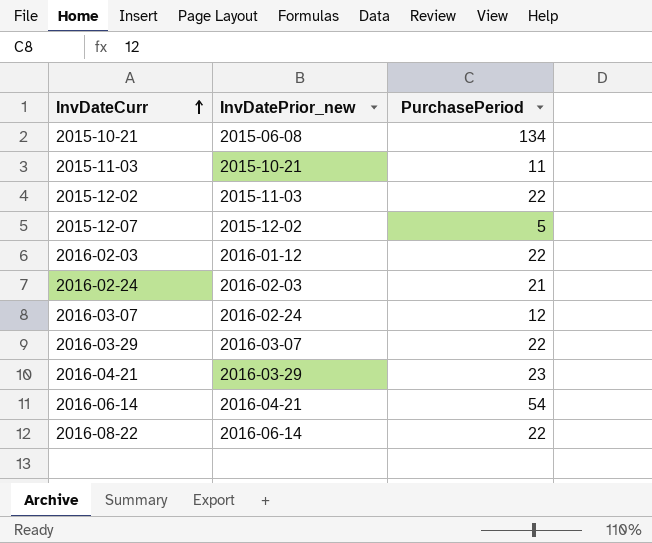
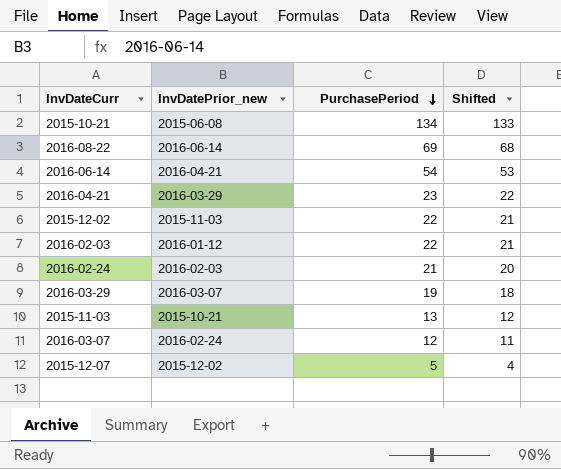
row order: InvDateCurr ascending -> PurchasePeriod descending
column Shifted | formula: none -> [PurchasePeriod] - 1
2016-08-22 | PurchasePeriod: 22 -> 69
2016-03-29 | PurchasePeriod: 22 -> 19
2015-11-03 | PurchasePeriod: 11 -> 13

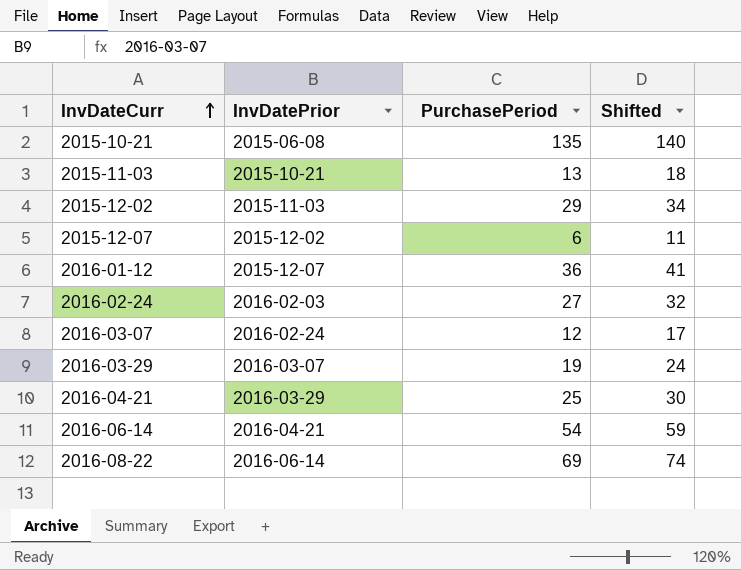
row order: PurchasePeriod descending -> InvDateCurr ascending
column name: InvDatePrior_new -> InvDatePrior
column Shifted | formula: [PurchasePeriod] - 1 -> [PurchasePeriod] + 5
row 2016-02-03: 2016-01-12 | 22 | 21 -> none
2015-10-21 | PurchasePeriod: 134 -> 135
2015-12-02 | PurchasePeriod: 22 -> 29
2015-12-07 | PurchasePeriod: 5 -> 6
row 2016-01-12: none -> 2015-12-07 | 36 | 41
2016-02-24 | PurchasePeriod: 21 -> 27
2016-04-21 | PurchasePeriod: 23 -> 25

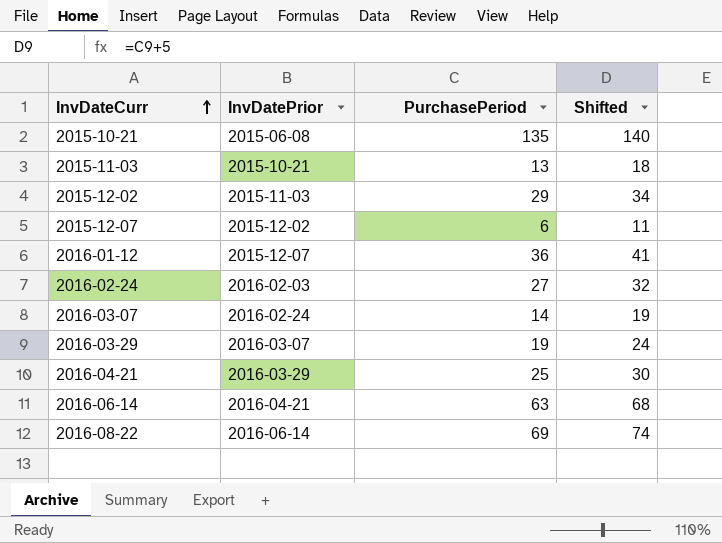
2016-03-07 | PurchasePeriod: 12 -> 14
2016-03-07 | Shifted: 17 -> 19
2016-06-14 | PurchasePeriod: 54 -> 63
2016-06-14 | Shifted: 59 -> 68

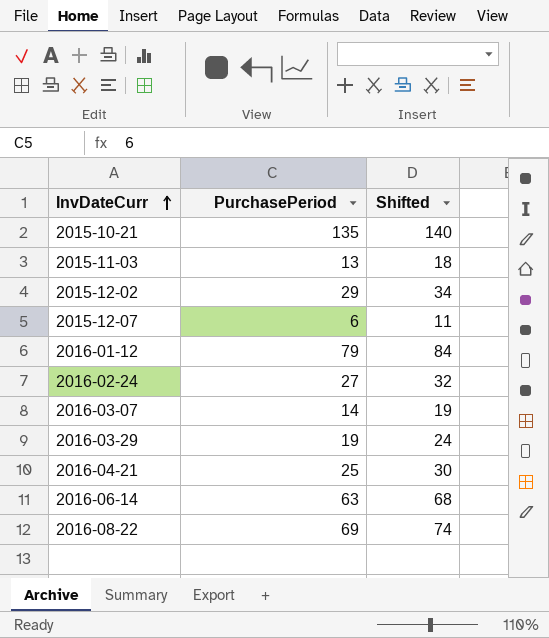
column InvDatePrior | position: 2 -> none
2016-01-12 | PurchasePeriod: 36 -> 79
2016-01-12 | Shifted: 41 -> 84

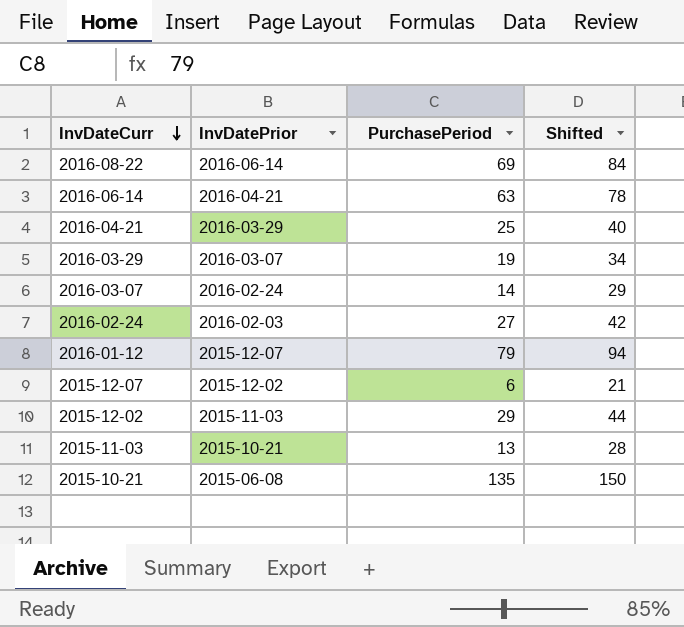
row order: InvDateCurr ascending -> InvDateCurr descending
column InvDatePrior | position: none -> 2
column Shifted | formula: [PurchasePeriod] + 5 -> [PurchasePeriod] + 15

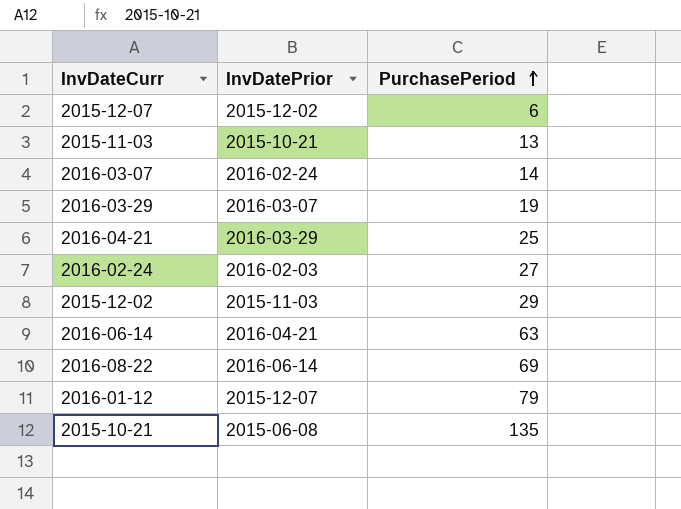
row order: InvDateCurr descending -> PurchasePeriod ascending
column Shifted | formula: [PurchasePeriod] + 15 -> none

